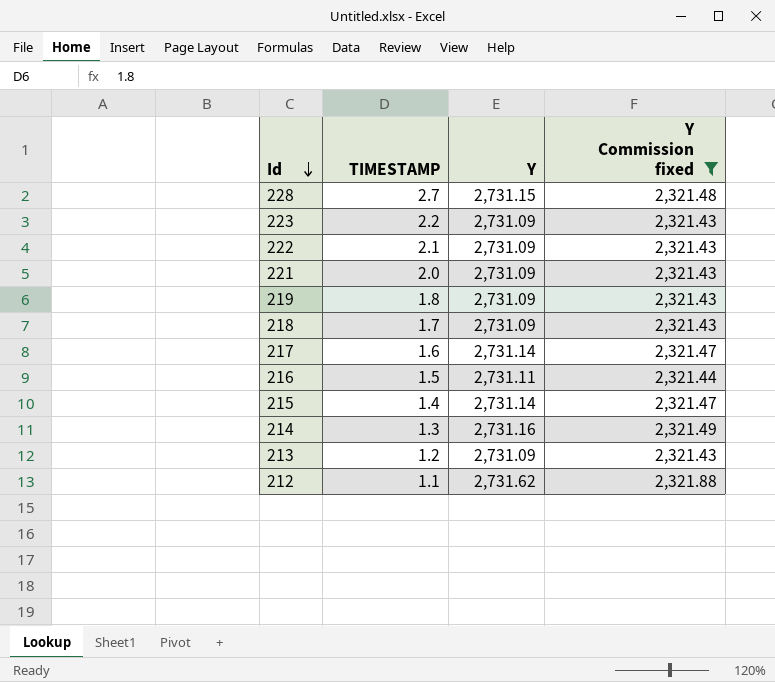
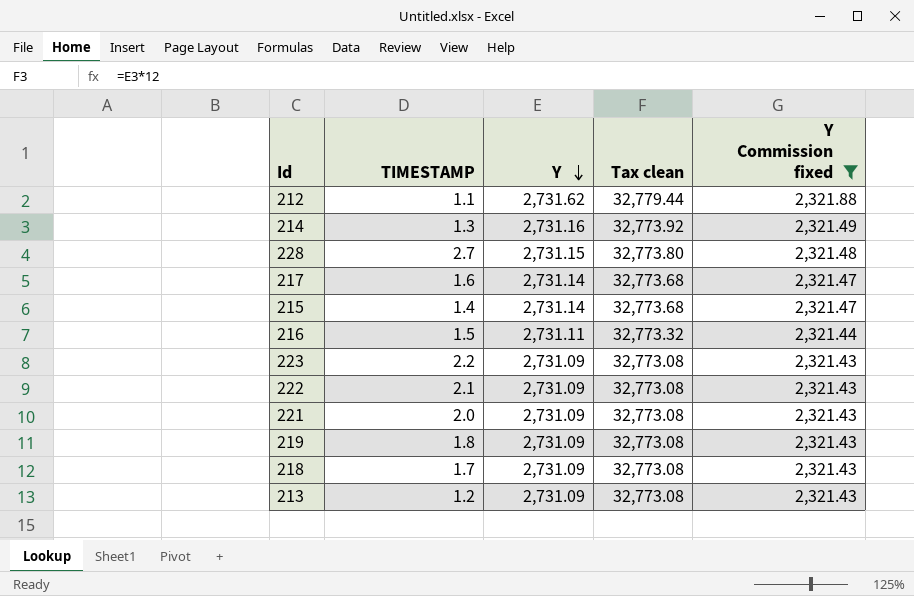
row order: Id descending -> Y descending
column Tax clean | formula: none -> [Y] * 12

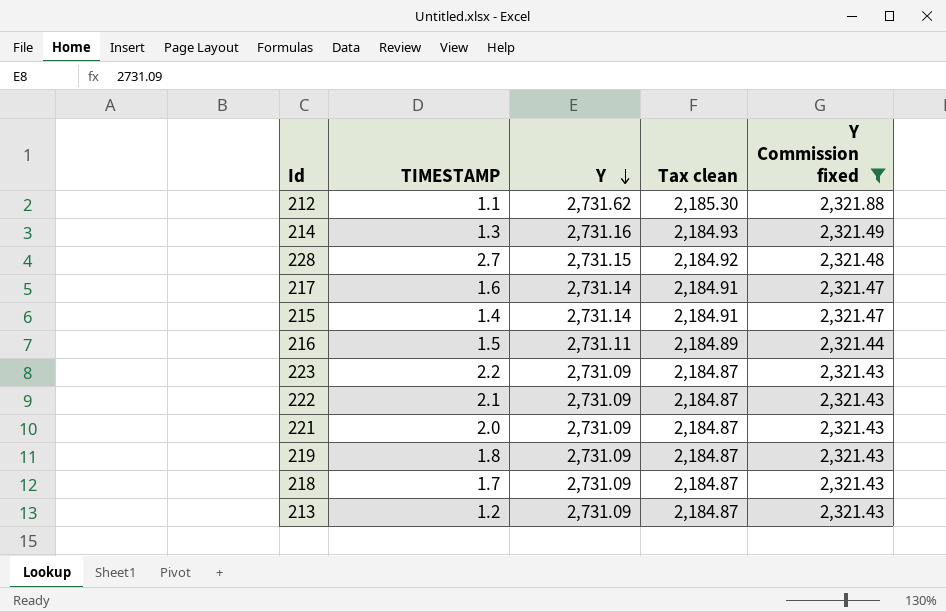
column Tax clean | formula: [Y] * 12 -> [Y] * 0.8

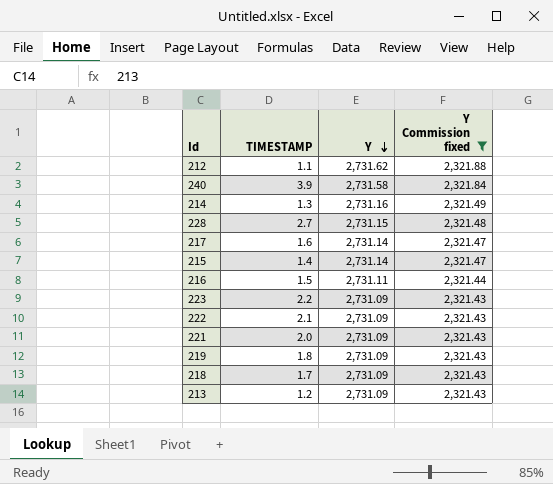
column Tax clean | formula: [Y] * 0.8 -> none
row 240: none -> 3.9 | 2,731.58 | 2,321.84

